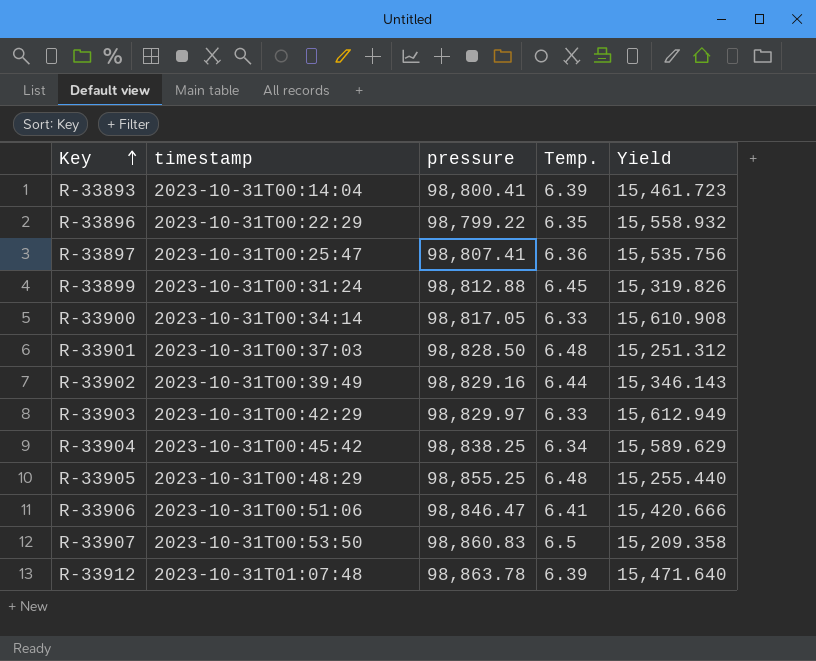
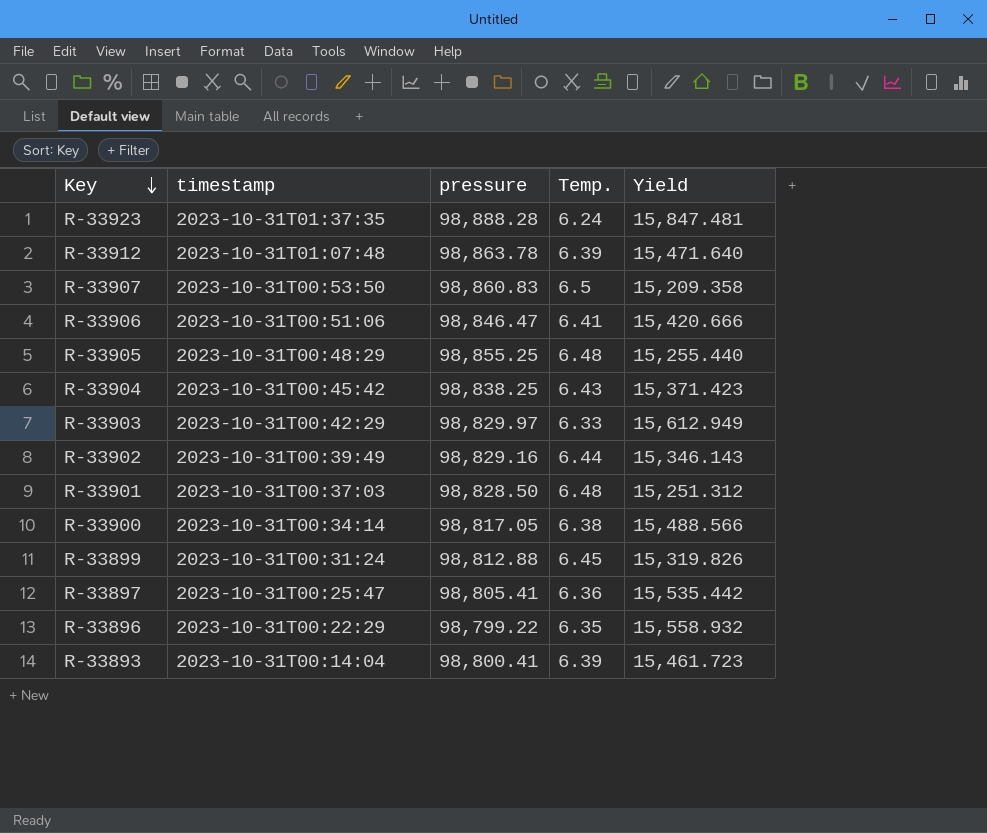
row order: Key ascending -> Key descending
row R-33923: none -> 2023-10-31T01:37:35 | 98,888.28 | 6.24 | 15,847.481
R-33904 | Temp.: 6.34 -> 6.43
R-33904 | Yield: 15,589.629 -> 15,371.423
R-33900 | Temp.: 6.33 -> 6.38
R-33900 | Yield: 15,610.908 -> 15,488.566
R-33897 | pressure: 98,807.41 -> 98,805.41
R-33897 | Yield: 15,535.756 -> 15,535.442

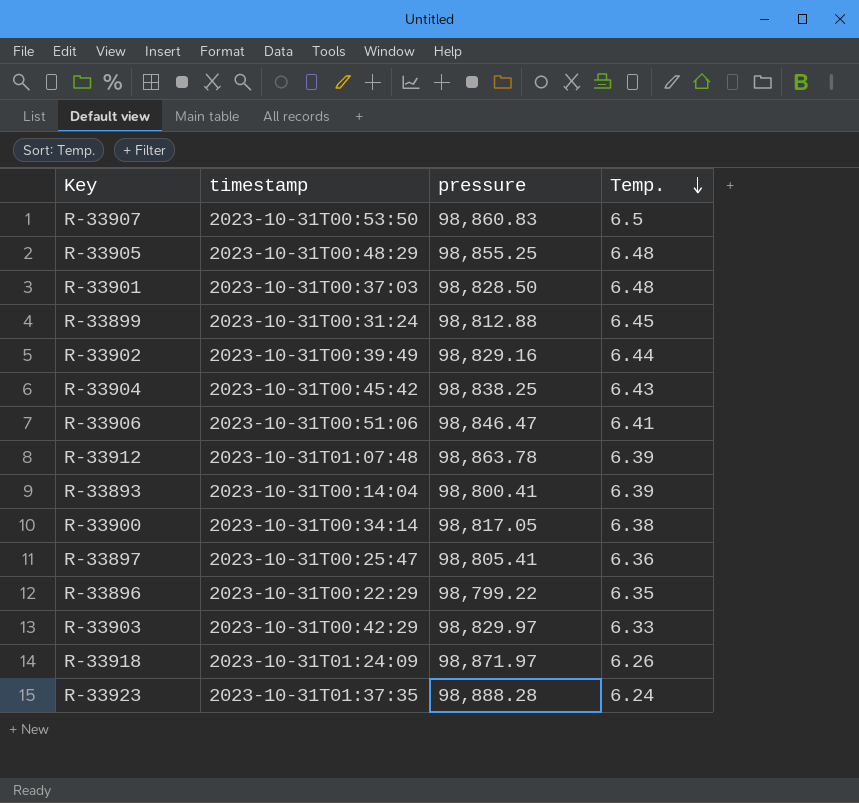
row order: Key descending -> Temp. descending
column Yield | formula: [pressure] / [Temp.] -> none
row R-33918: none -> 2023-10-31T01:24:09 | 98,871.97 | 6.26

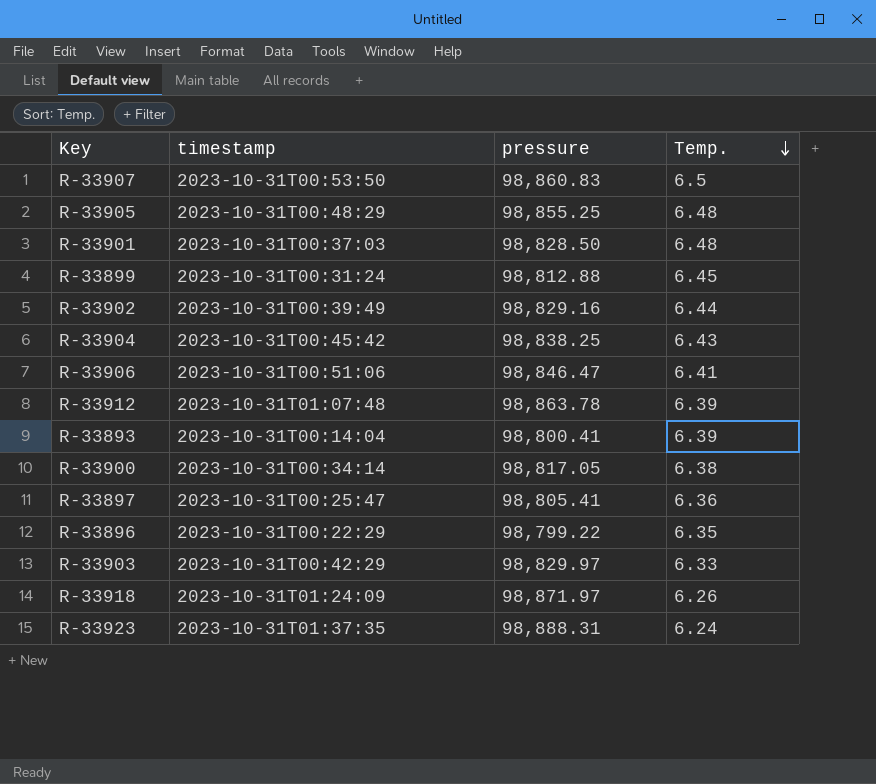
R-33923 | pressure: 98,888.28 -> 98,888.31

